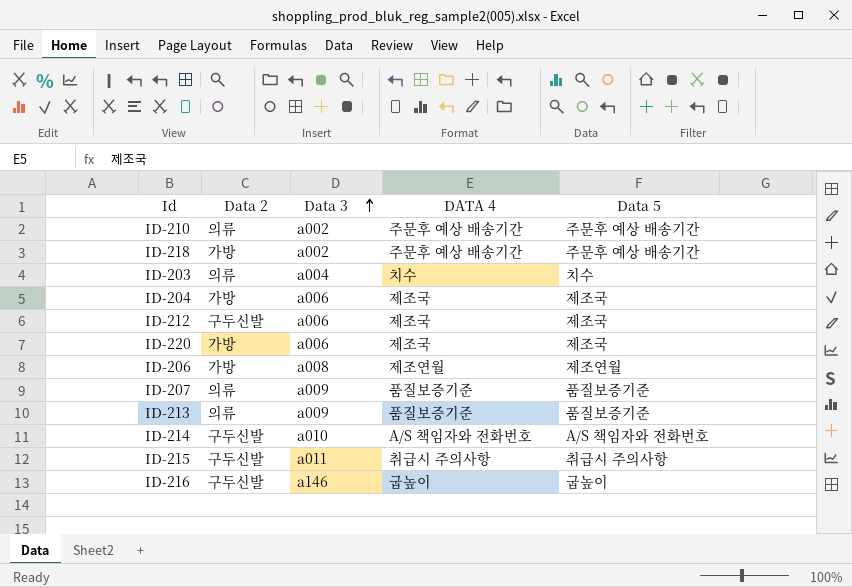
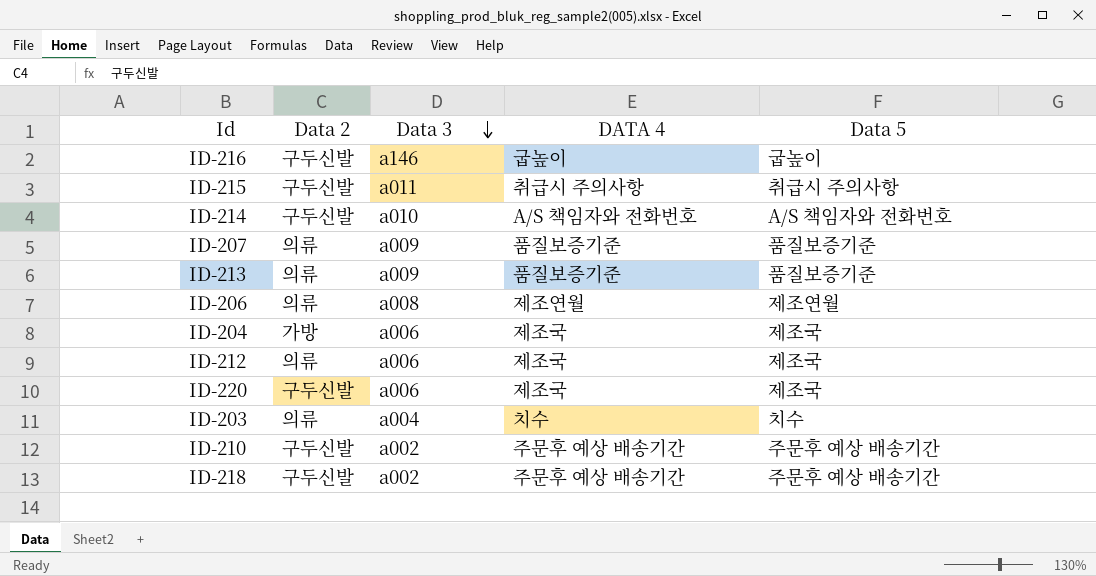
row order: Data 3 ascending -> Data 3 descending
ID-206 | Data 2: 가방 -> 의류
ID-212 | Data 2: 구두신발 -> 의류
ID-220 | Data 2: 가방 -> 구두신발
ID-210 | Data 2: 의류 -> 구두신발
ID-218 | Data 2: 가방 -> 구두신발

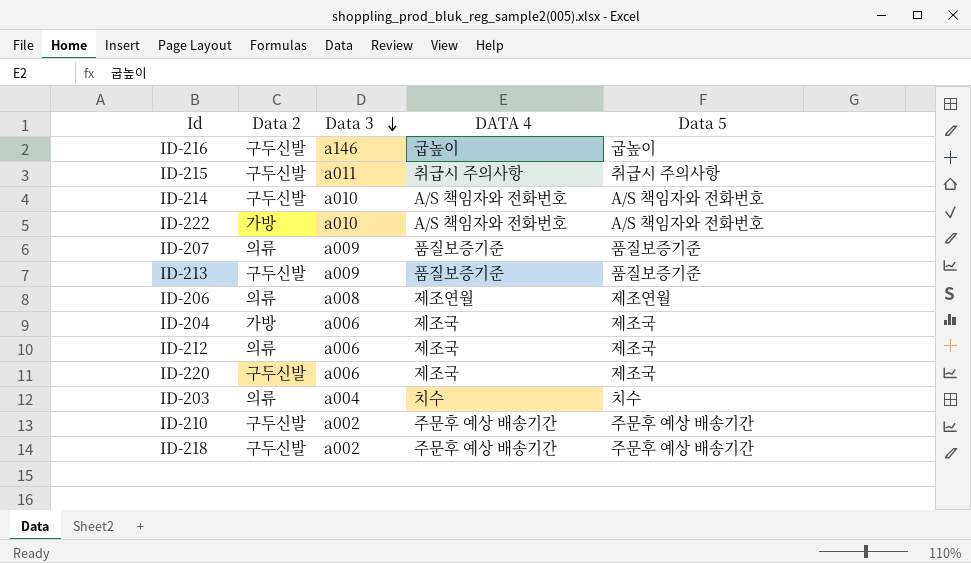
row ID-222: none -> 가방 | a010 | A/S 책임자와 전화번호 | A/S 책임자와 전화번호
ID-213 | Data 2: 의류 -> 구두신발

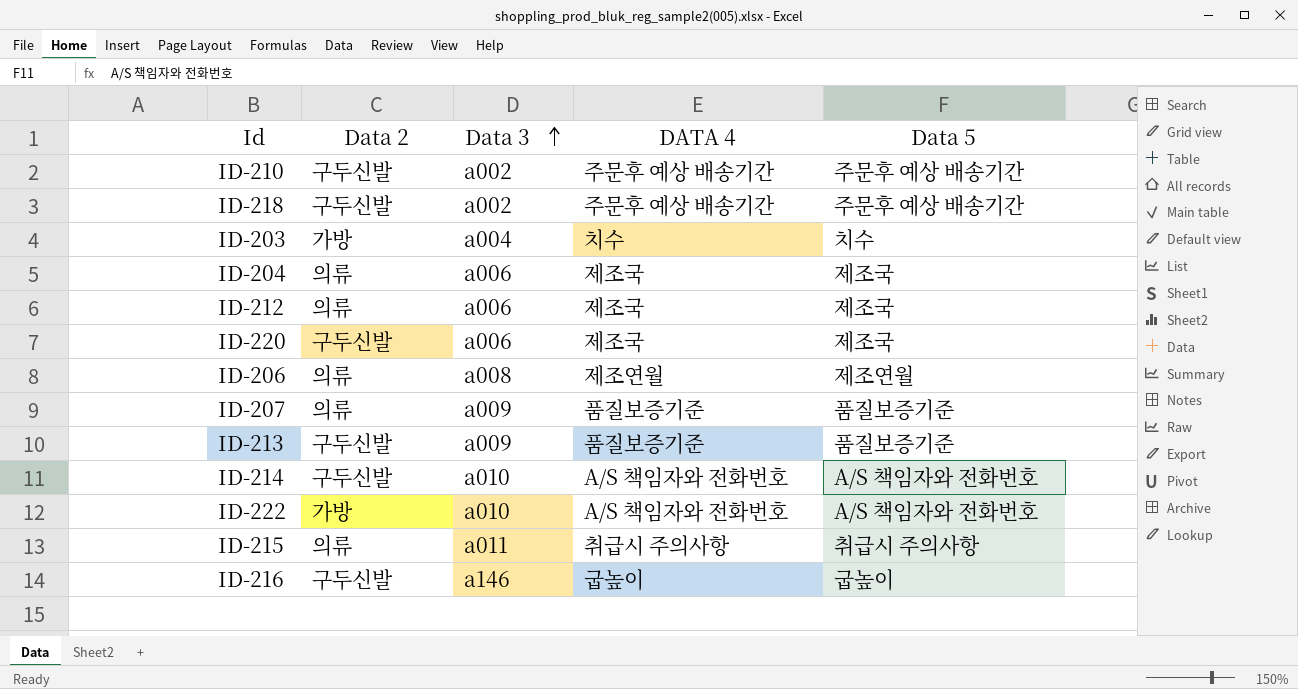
row order: Data 3 descending -> Data 3 ascending
ID-203 | Data 2: 의류 -> 가방
ID-204 | Data 2: 가방 -> 의류
ID-215 | Data 2: 구두신발 -> 의류

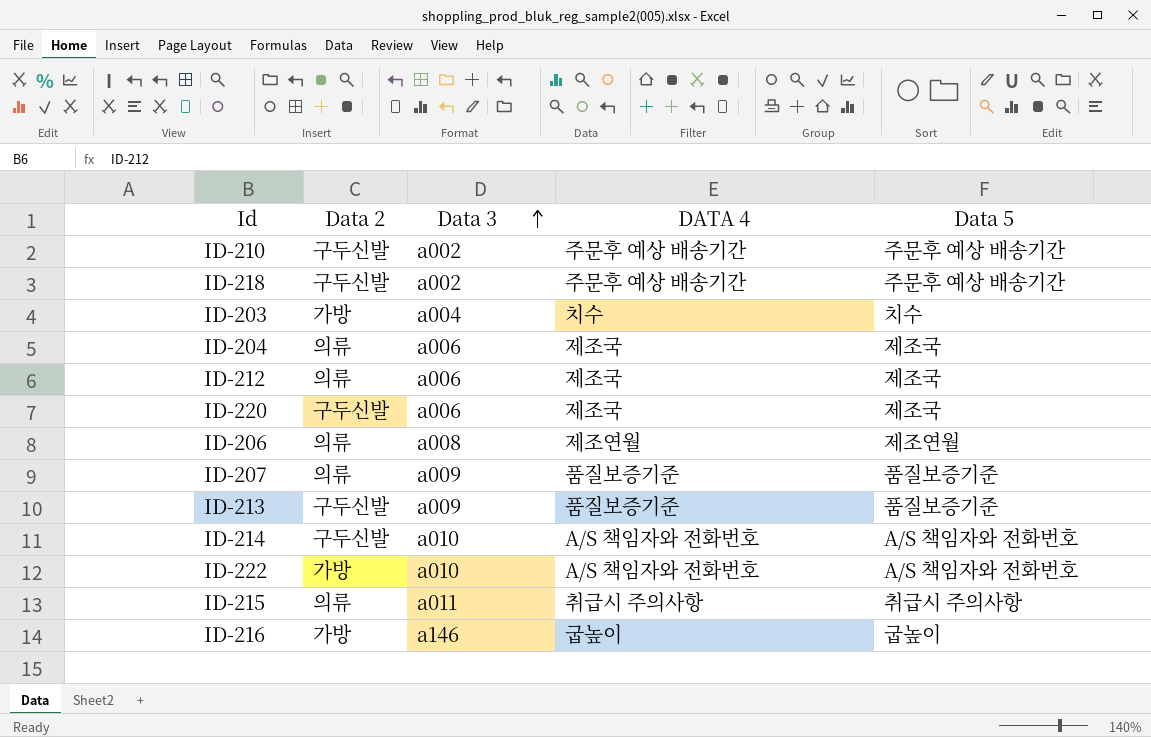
ID-216 | Data 2: 구두신발 -> 가방

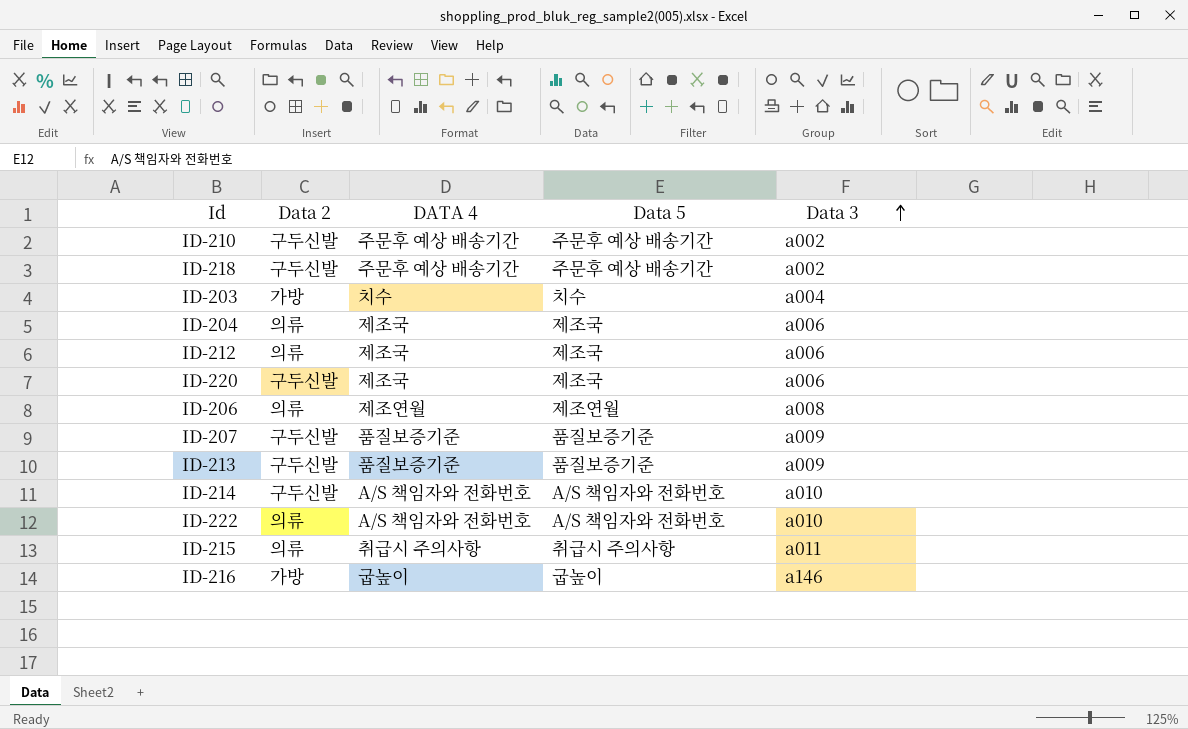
column Data 3 | position: 3 -> 5
ID-207 | Data 2: 의류 -> 구두신발
ID-222 | Data 2: 가방 -> 의류

